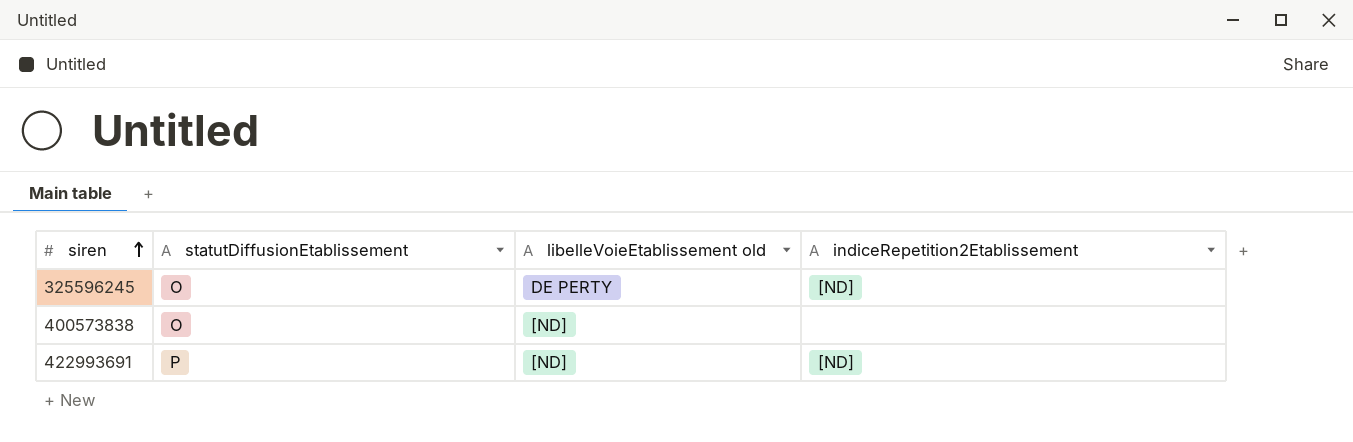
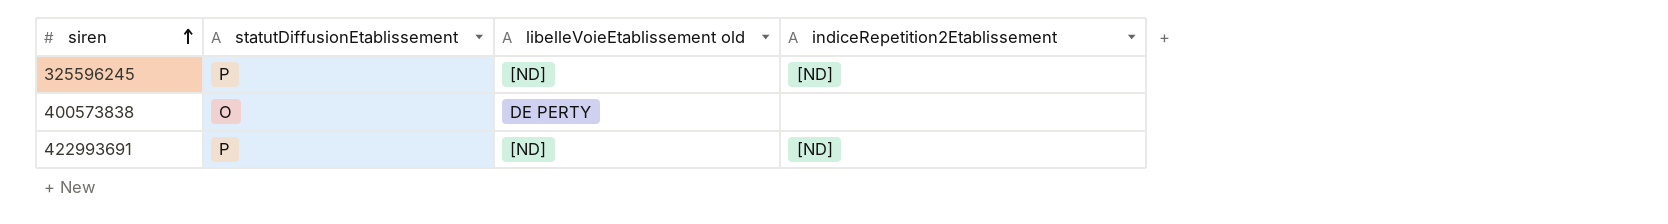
325596245 | statutDiffusionEtablissement: O -> P
325596245 | libelleVoieEtablissement old: DE PERTY -> [ND]
400573838 | libelleVoieEtablissement old: [ND] -> DE PERTY

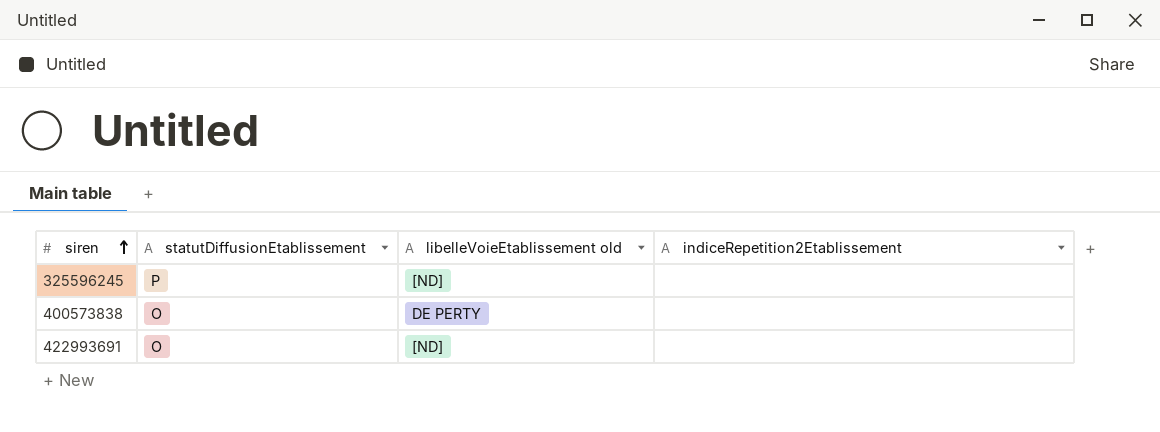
325596245 | indiceRepetition2Etablissement: [ND] -> none
422993691 | statutDiffusionEtablissement: P -> O
422993691 | indiceRepetition2Etablissement: [ND] -> none

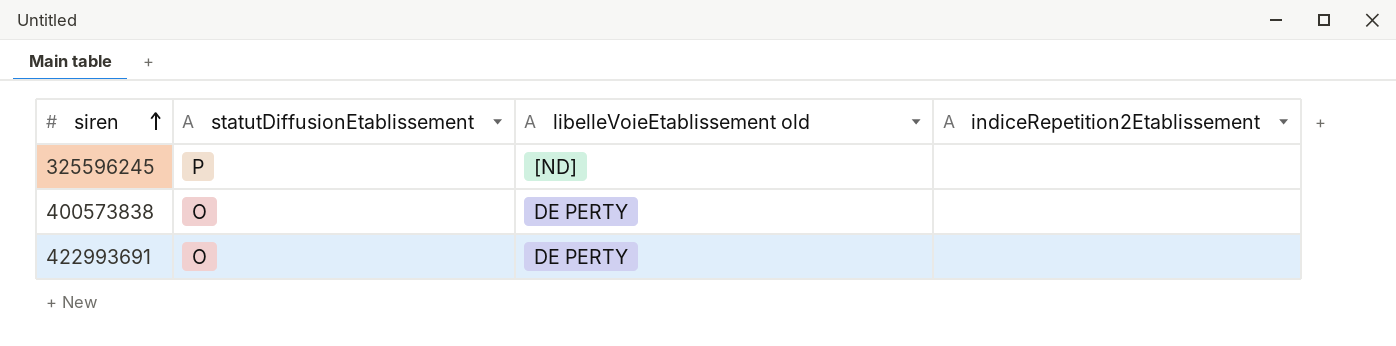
422993691 | libelleVoieEtablissement old: [ND] -> DE PERTY

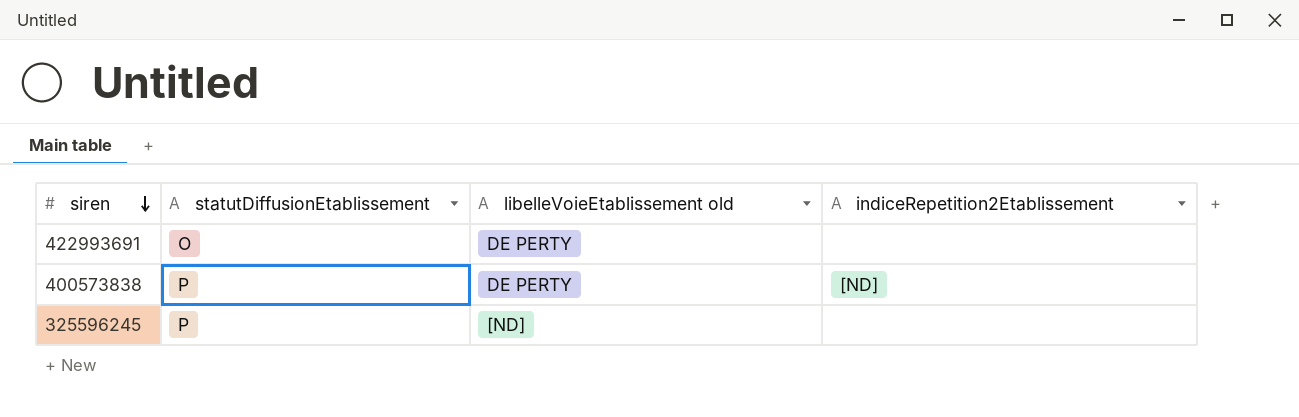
row order: siren ascending -> siren descending
400573838 | statutDiffusionEtablissement: O -> P
400573838 | indiceRepetition2Etablissement: none -> [ND]

